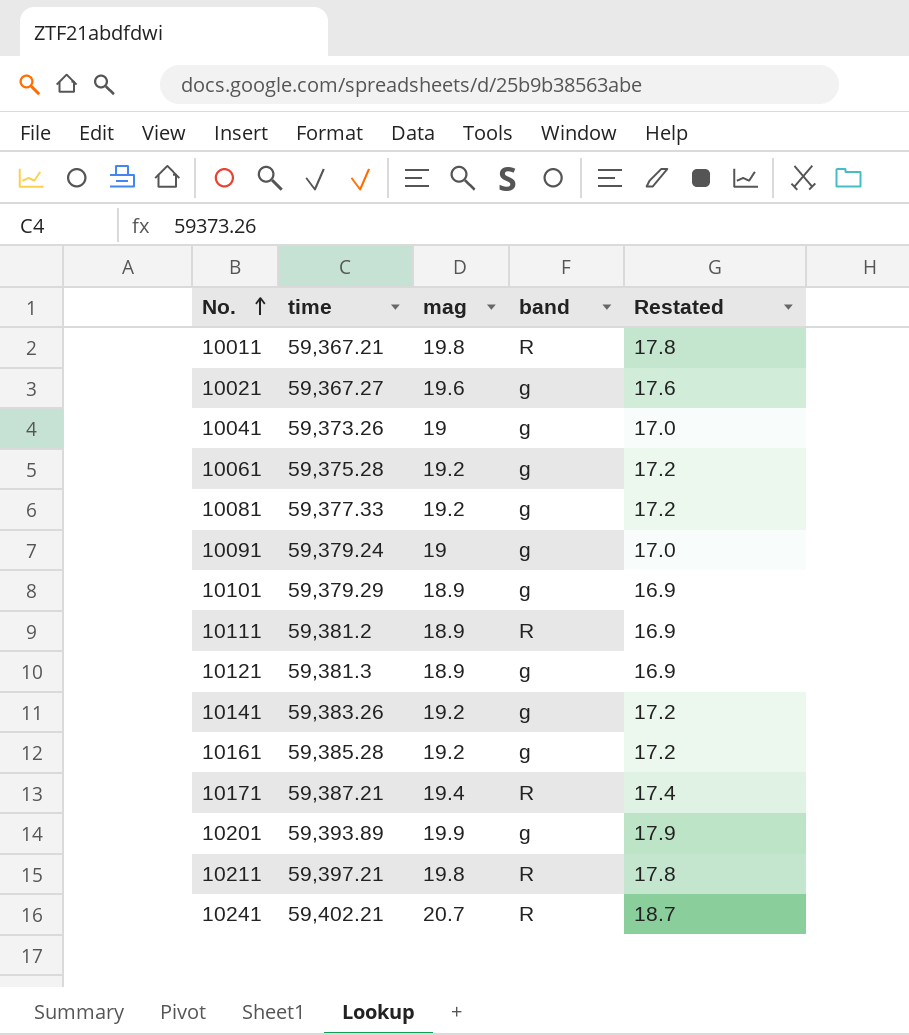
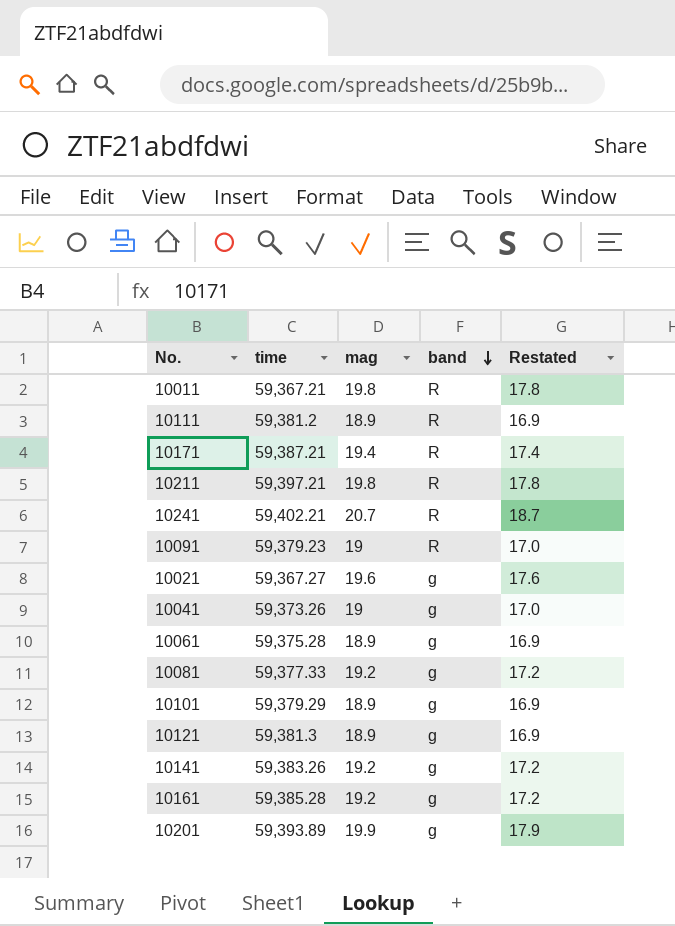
row order: No. ascending -> band descending
10091 | time: 59,379.24 -> 59,379.23
10091 | band: g -> R
10061 | mag: 19.2 -> 18.9
10061 | Restated: 17.2 -> 16.9

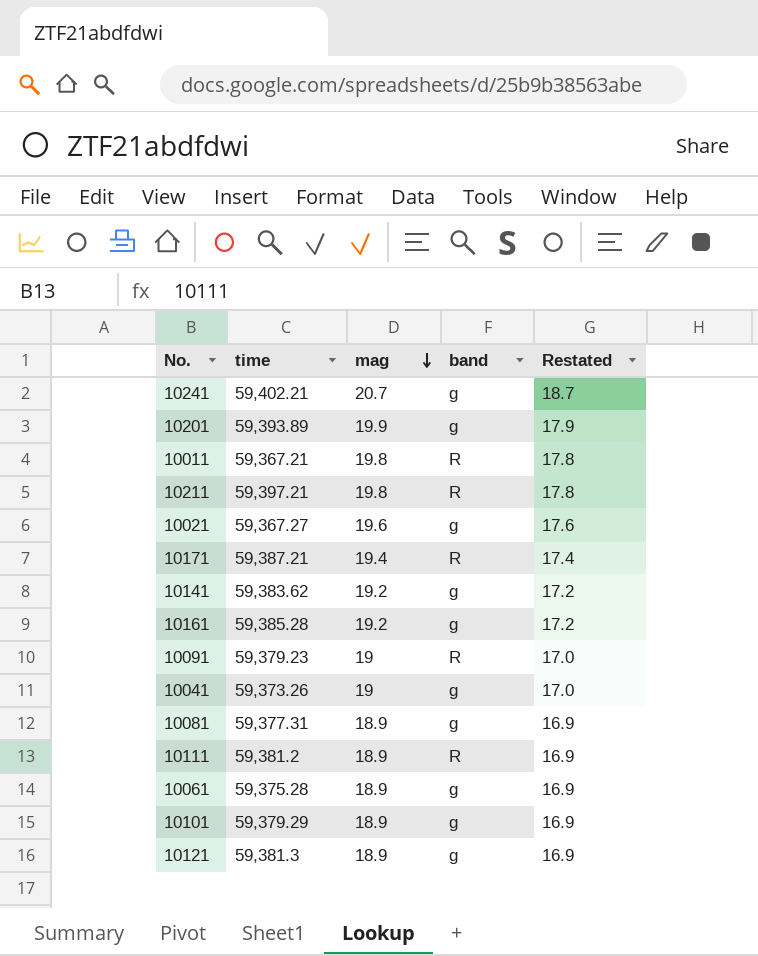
row order: band descending -> mag descending
10241 | band: R -> g
10141 | time: 59,383.26 -> 59,383.62
10081 | time: 59,377.33 -> 59,377.31
10081 | mag: 19.2 -> 18.9
10081 | Restated: 17.2 -> 16.9

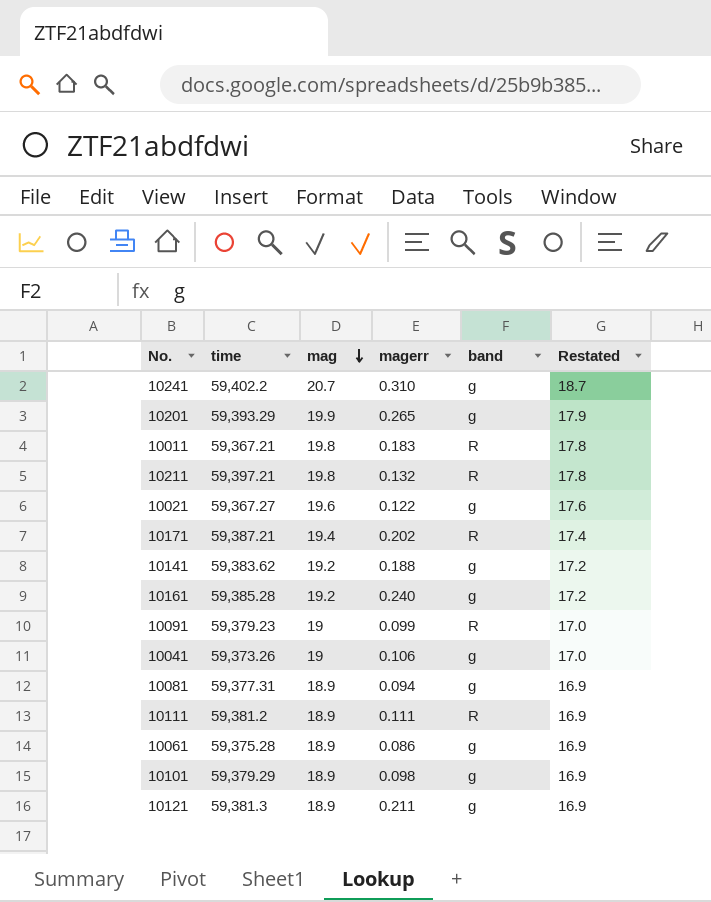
column magerr | position: none -> 4
10241 | time: 59,402.21 -> 59,402.2
10201 | time: 59,393.89 -> 59,393.29

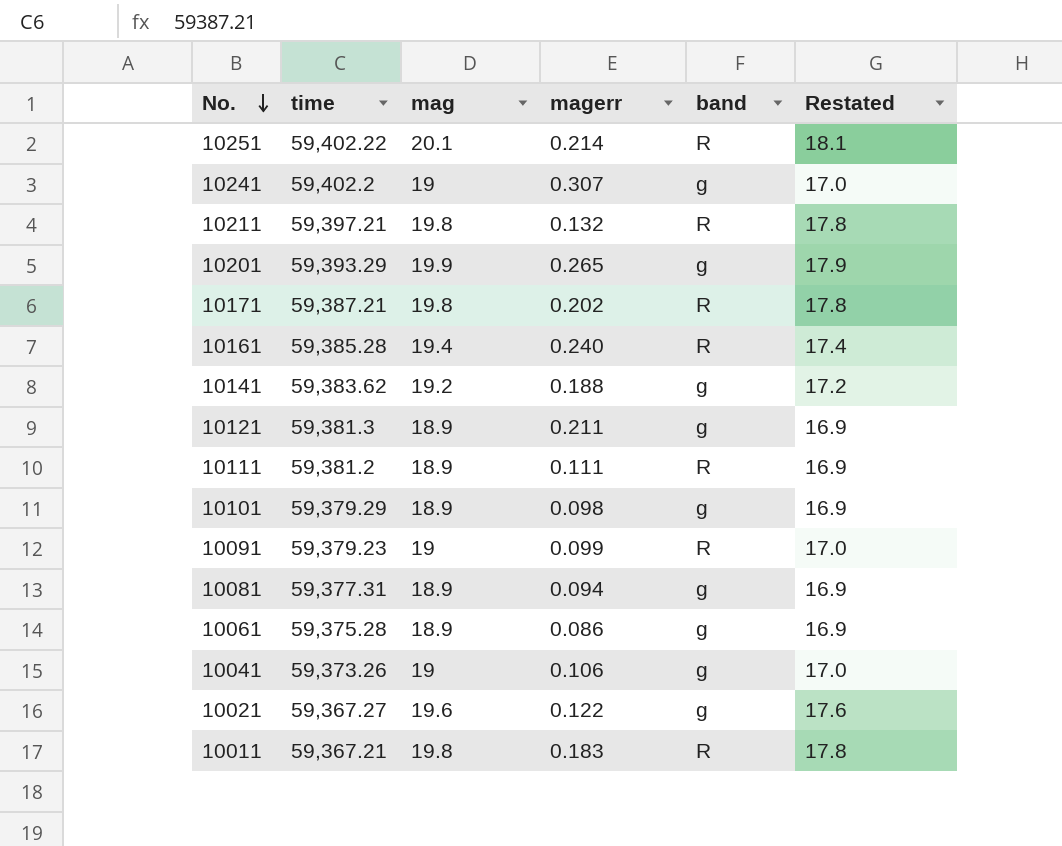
row order: mag descending -> No. descending
row 10251: none -> 59,402.22 | 20.1 | 0.214 | R | 18.1
10241 | mag: 20.7 -> 19
10241 | magerr: 0.310 -> 0.307
10241 | Restated: 18.7 -> 17.0
10171 | mag: 19.4 -> 19.8
10171 | Restated: 17.4 -> 17.8
10161 | mag: 19.2 -> 19.4
10161 | band: g -> R
10161 | Restated: 17.2 -> 17.4

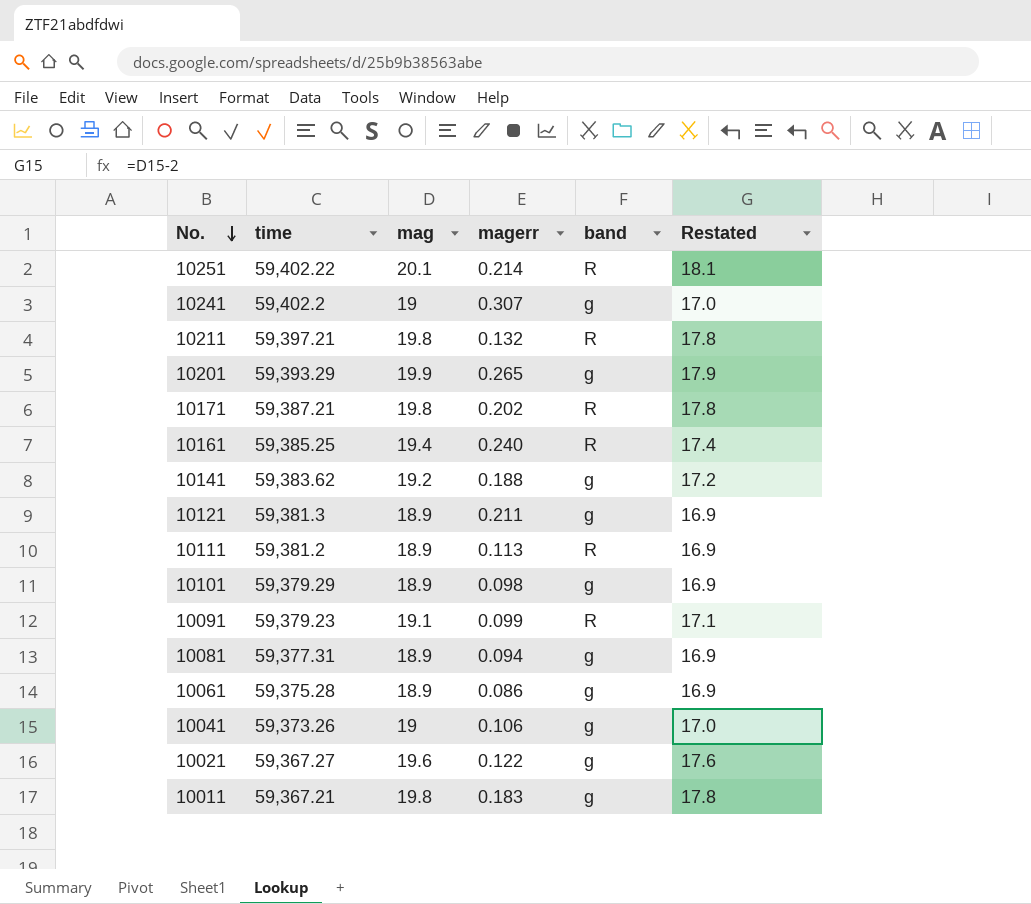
10161 | time: 59,385.28 -> 59,385.25
10111 | magerr: 0.111 -> 0.113
10091 | mag: 19 -> 19.1
10091 | Restated: 17.0 -> 17.1
10011 | band: R -> g

